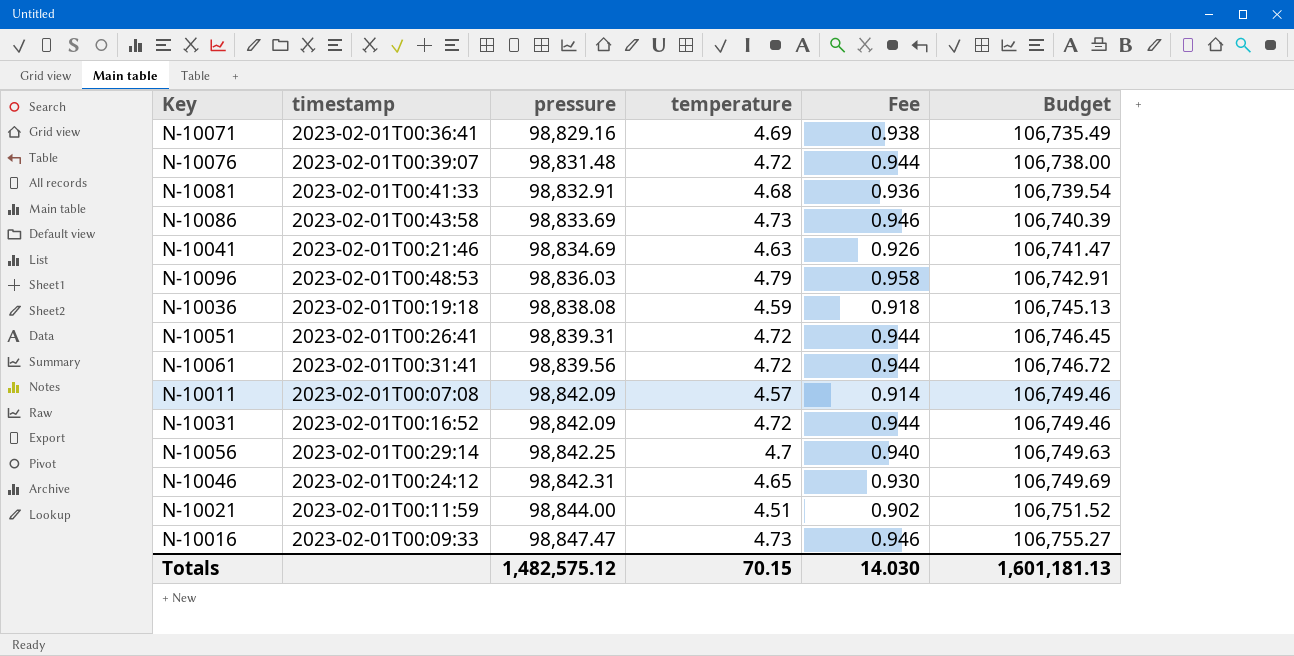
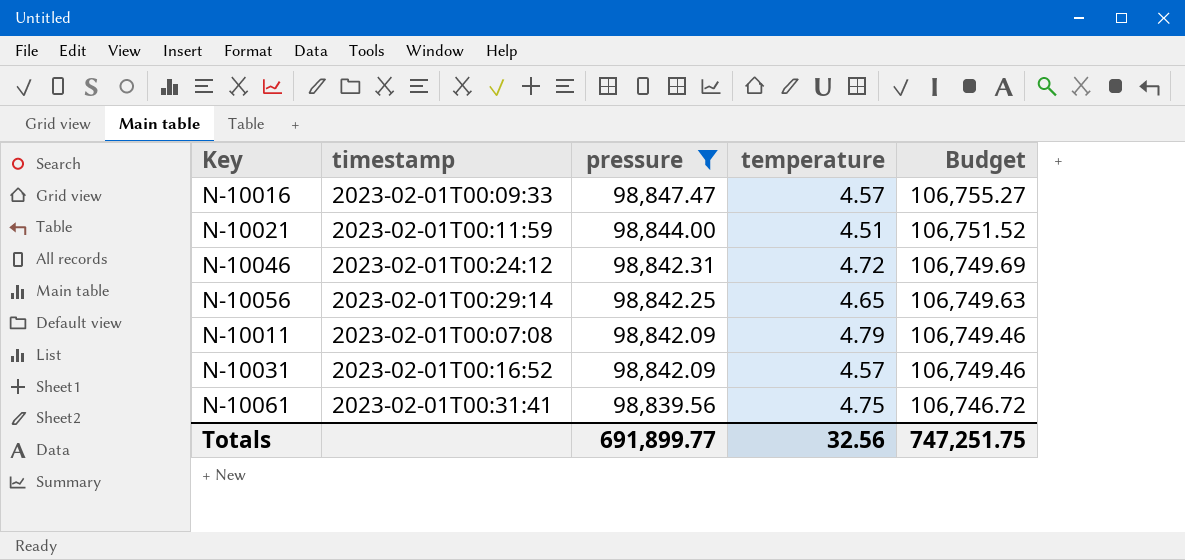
filter: none -> pressure >= 98,839.56
row order: pressure ascending -> pressure descending
column Fee | formula: [temperature] * 0.2 -> none
N-10016 | temperature: 4.73 -> 4.57
N-10046 | temperature: 4.65 -> 4.72
N-10056 | temperature: 4.7 -> 4.65
N-10011 | temperature: 4.57 -> 4.79
N-10031 | temperature: 4.72 -> 4.57
N-10061 | temperature: 4.72 -> 4.75
Totals | pressure: 1,482,575.12 -> 691,899.77
Totals | temperature: 70.15 -> 32.56
Totals | Budget: 1,601,181.13 -> 747,251.75

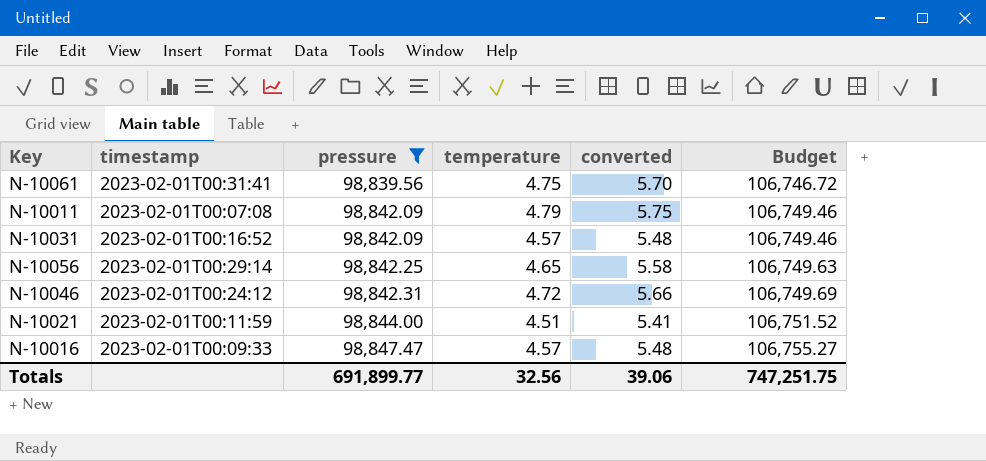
row order: pressure descending -> pressure ascending
column converted | formula: none -> [temperature] * 1.2

